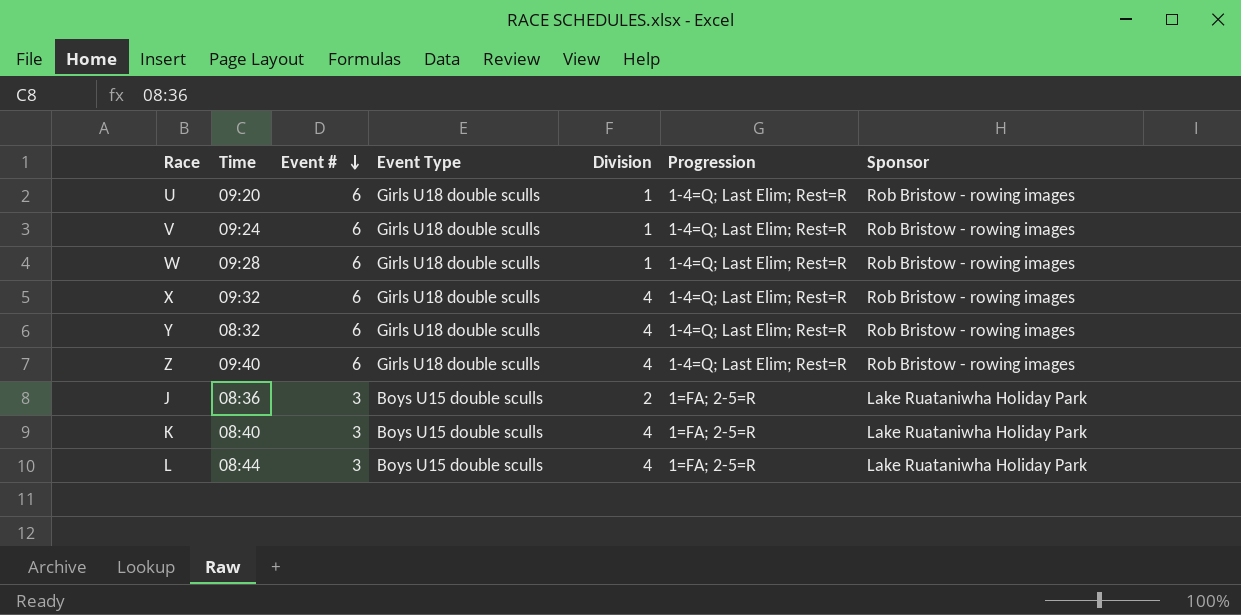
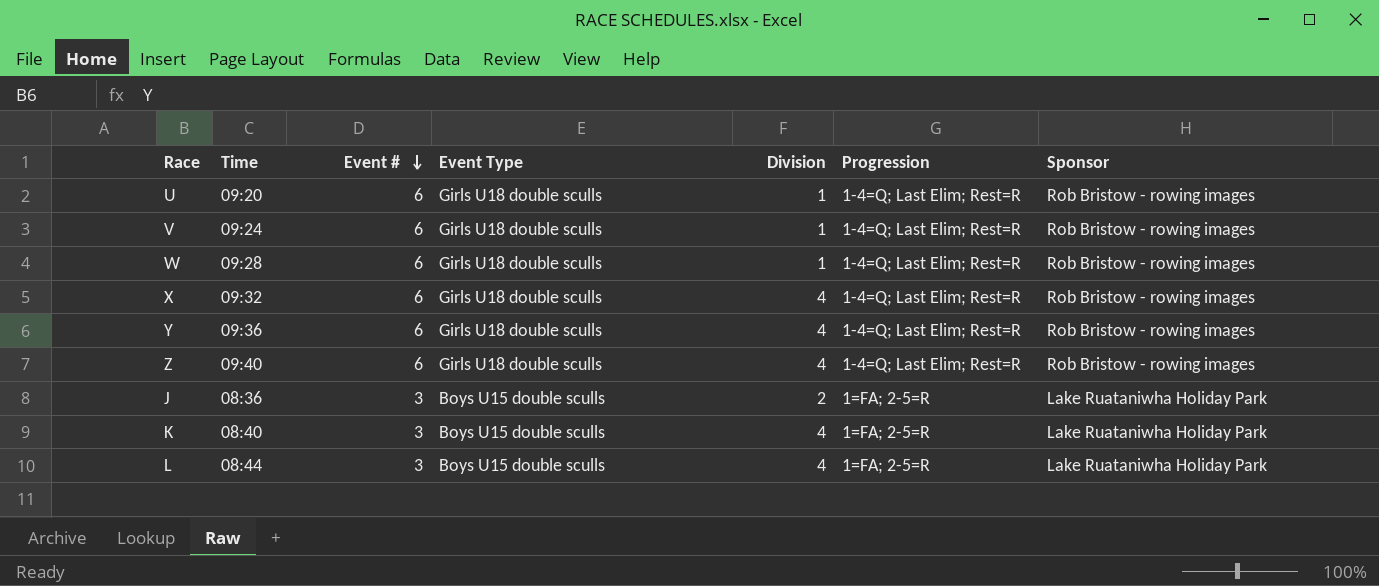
Y | Time: 08:32 -> 09:36

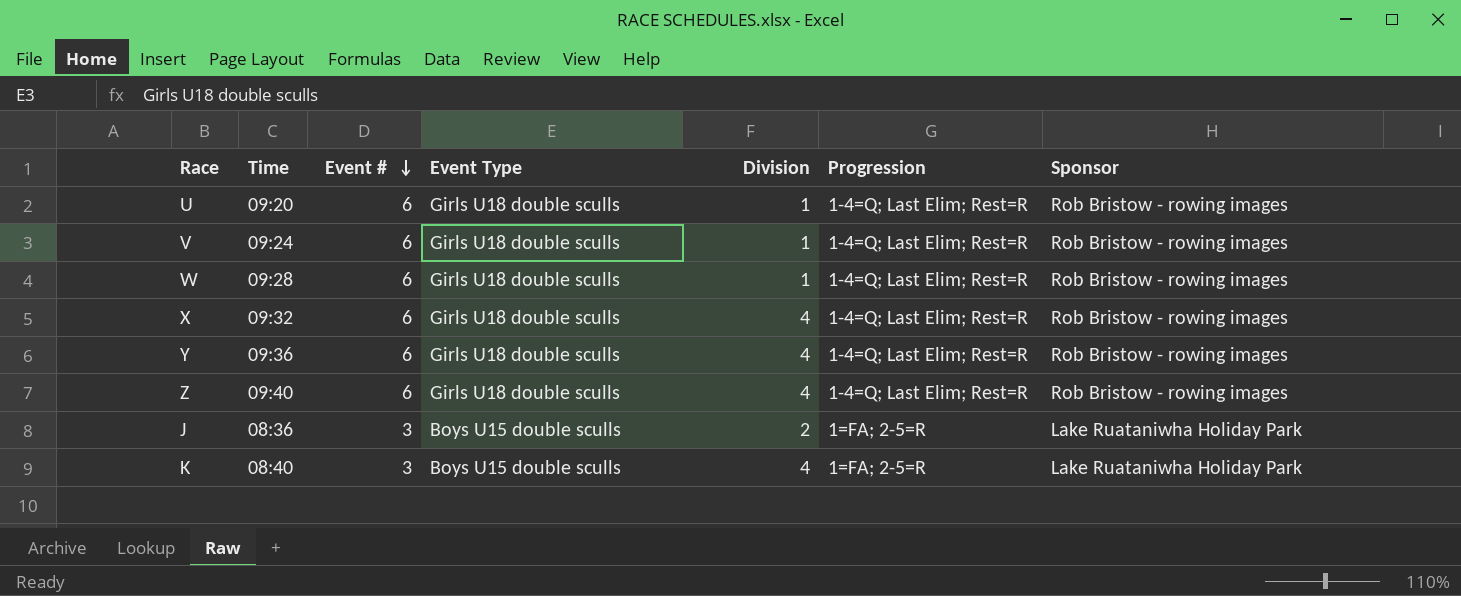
row L: 08:44 | 3 | Boys U15 double sculls | 4 | 1=FA; 2-5=R | Lake Ruataniwha Holiday Park -> none

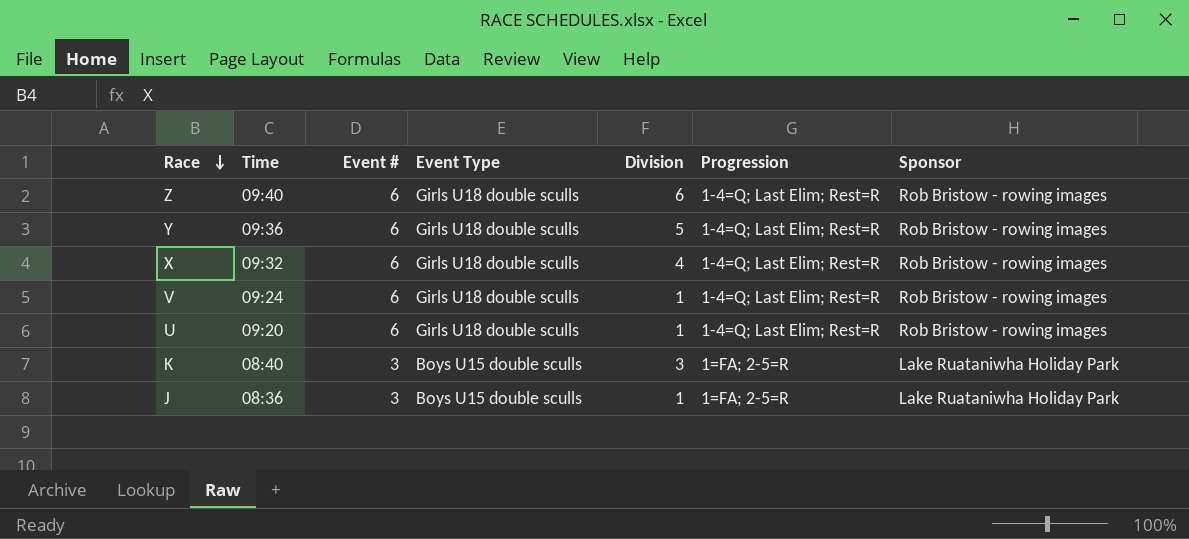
row order: Event # descending -> Race descending
row W: 09:28 | 6 | Girls U18 double sculls | 1 | 1-4=Q; Last Elim; Rest=R | Rob Bristow - rowing images -> none
Z | Division: 4 -> 6
Y | Division: 4 -> 5
K | Division: 4 -> 3
J | Division: 2 -> 1

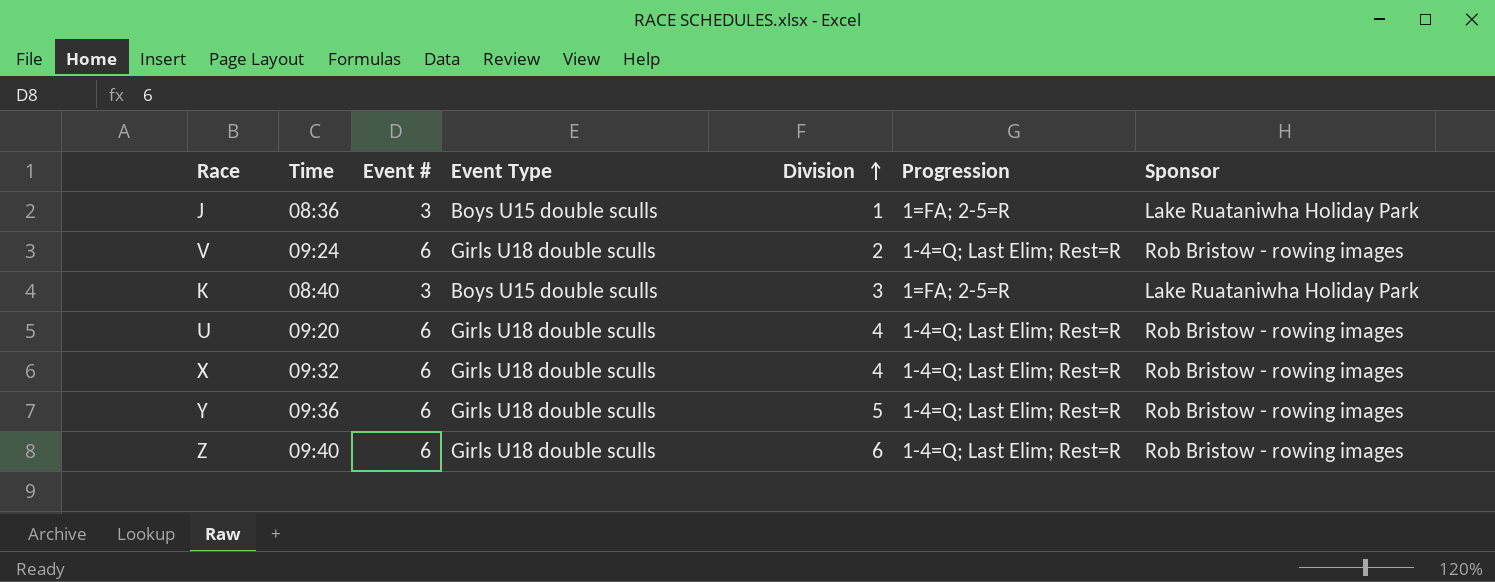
row order: Race descending -> Division ascending
V | Division: 1 -> 2
U | Division: 1 -> 4

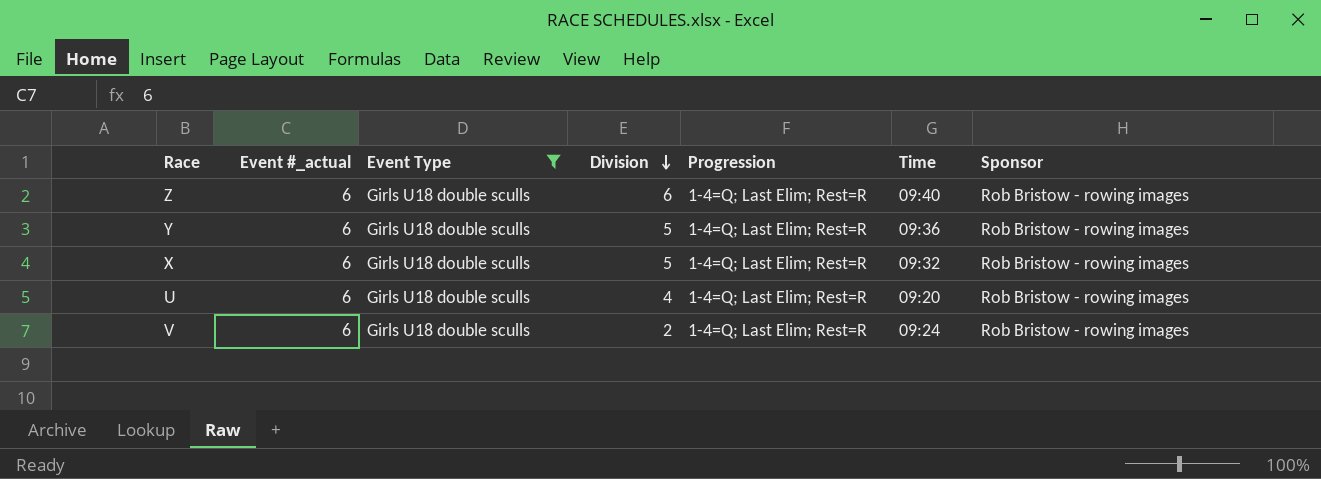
filter: none -> Event Type = Girls U18 double sculls
row order: Division ascending -> Division descending
column name: Event # -> Event #_actual
column Time | position: 2 -> 6
X | Division: 4 -> 5

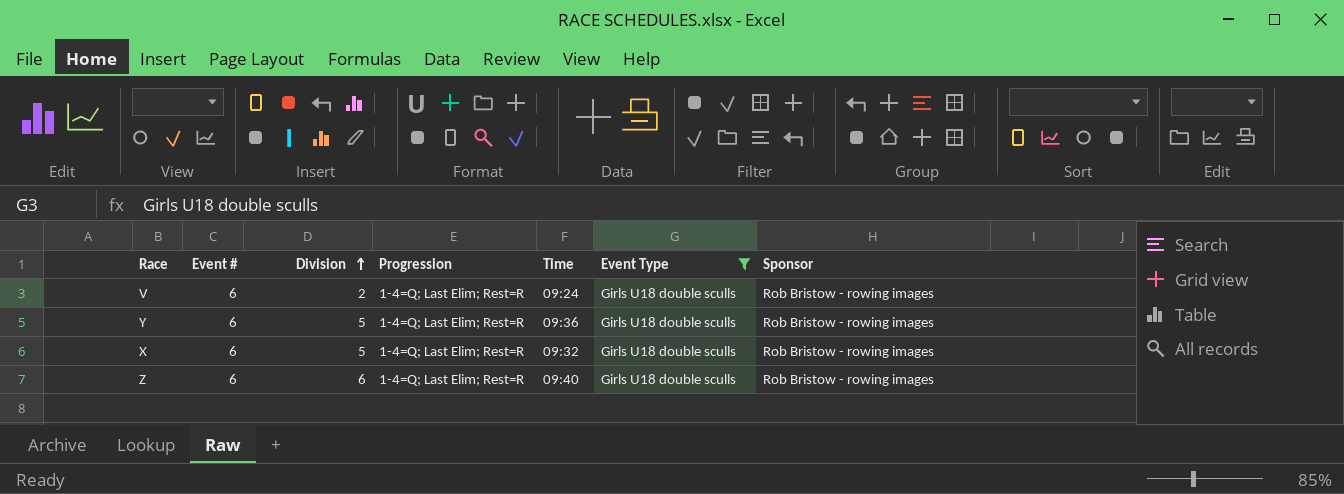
row order: Division descending -> Division ascending
column name: Event #_actual -> Event #
column Event Type | position: 3 -> 6
row U: 6 | Girls U18 double sculls | 4 | 1-4=Q; Last Elim; Rest=R | 09:20 | Rob Bristow - rowing images -> none

